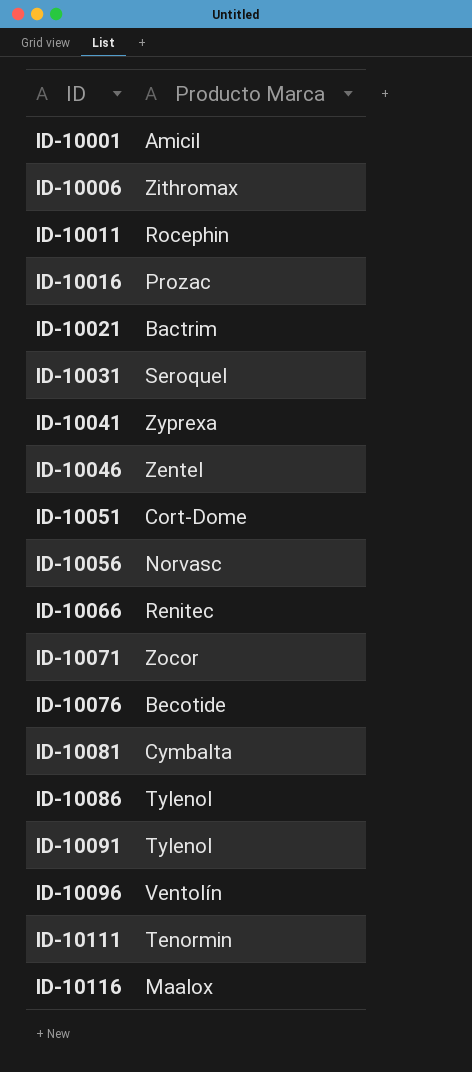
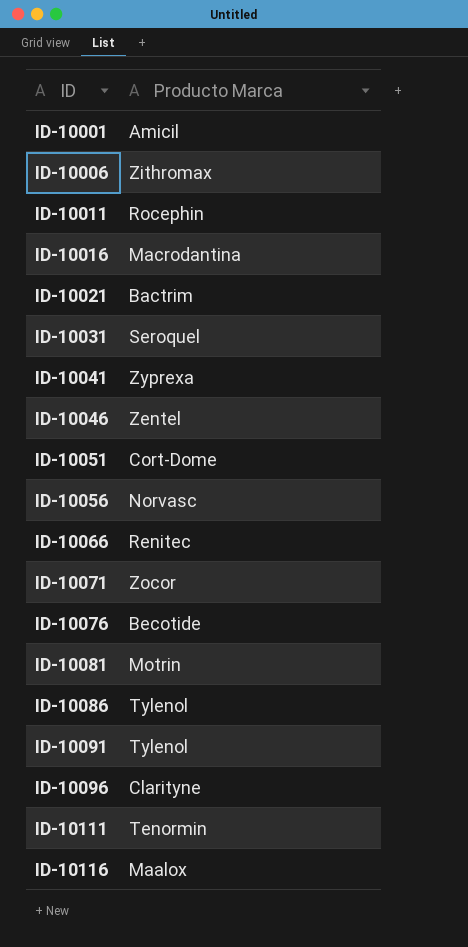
ID-10016 | Producto Marca: Prozac -> Macrodantina
ID-10081 | Producto Marca: Cymbalta -> Motrin
ID-10096 | Producto Marca: Ventolín -> Clarityne

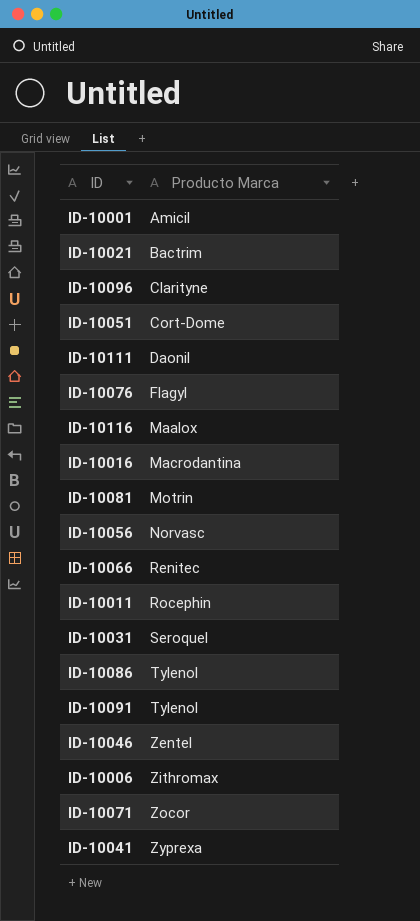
row order: ID ascending -> Producto Marca ascending
ID-10111 | Producto Marca: Tenormin -> Daonil
ID-10076 | Producto Marca: Becotide -> Flagyl

